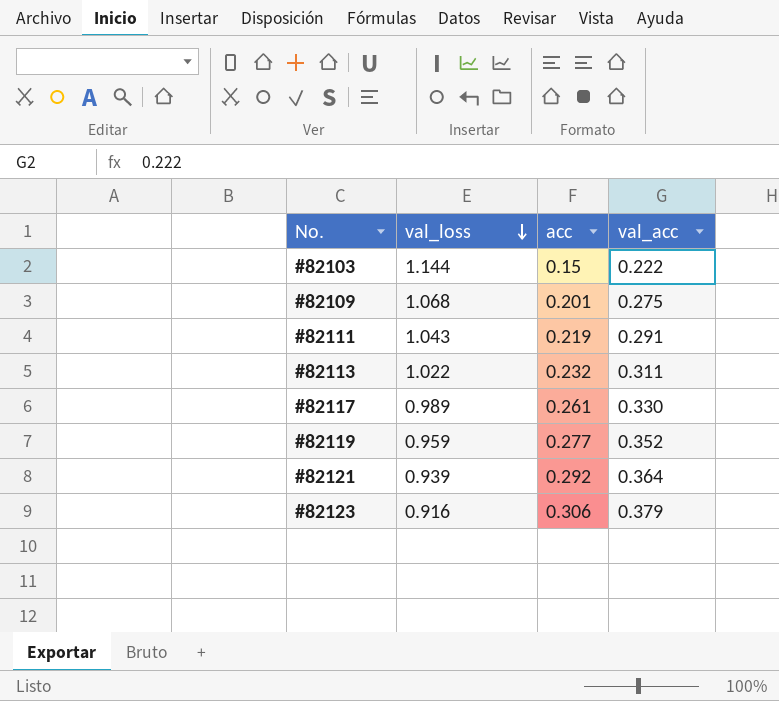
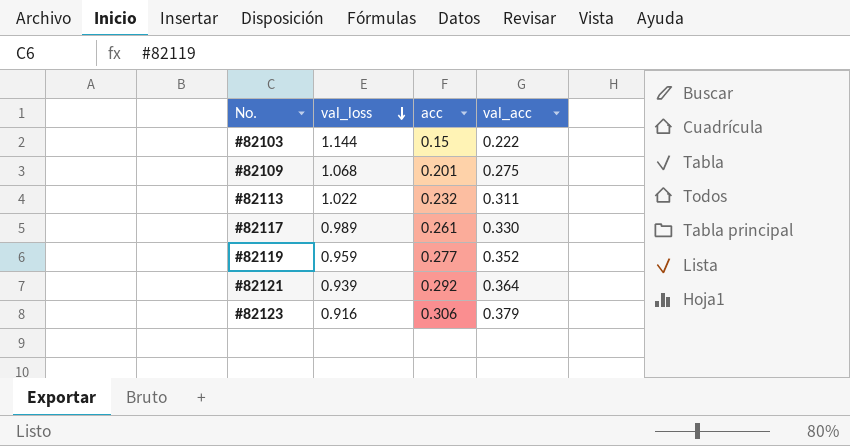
row #82111: 1.043 | 0.219 | 0.291 -> none

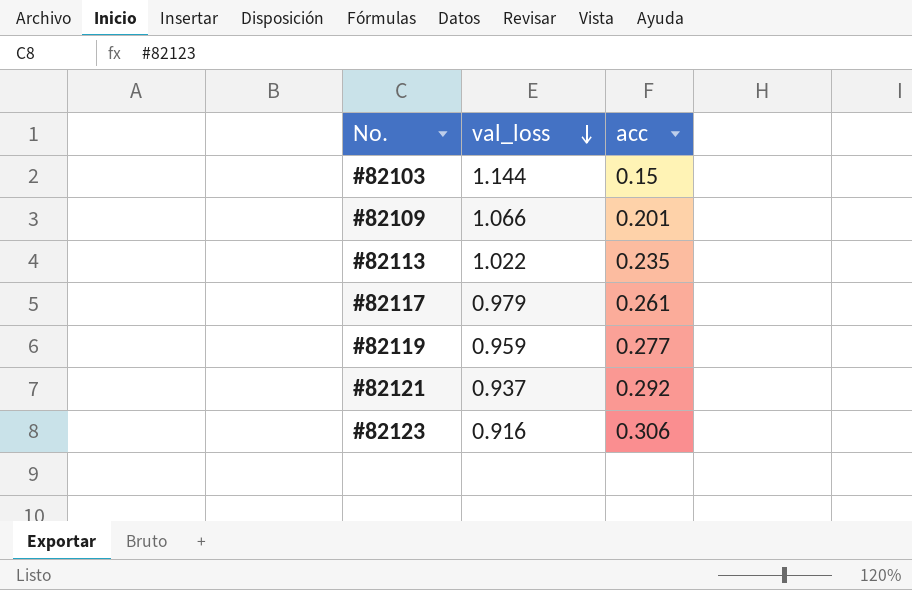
column val_acc | position: 4 -> none
#82109 | val_loss: 1.068 -> 1.066
#82113 | acc: 0.232 -> 0.235
#82117 | val_loss: 0.989 -> 0.979
#82121 | val_loss: 0.939 -> 0.937

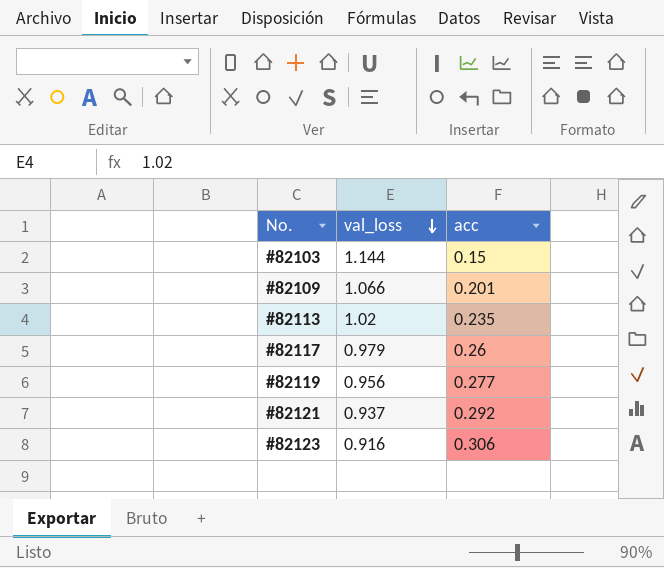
#82113 | val_loss: 1.022 -> 1.02
#82117 | acc: 0.261 -> 0.26
#82119 | val_loss: 0.959 -> 0.956

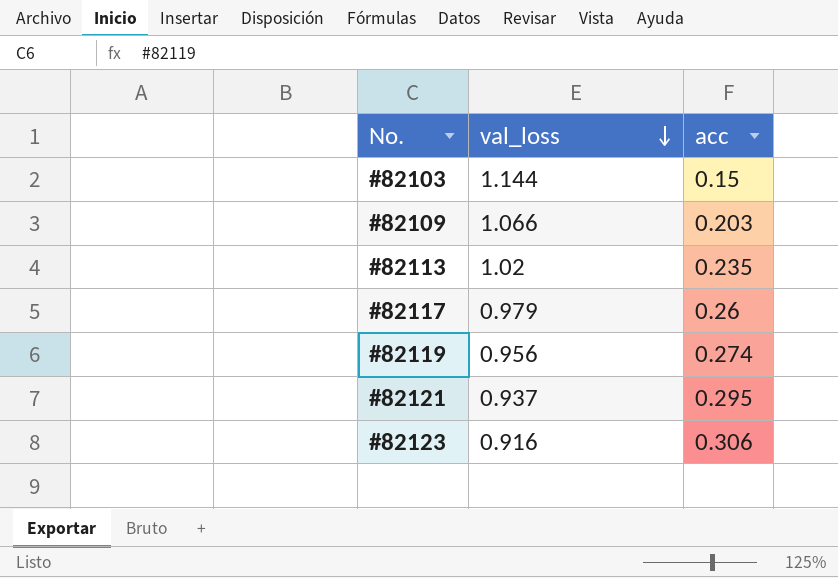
#82109 | acc: 0.201 -> 0.203
#82119 | acc: 0.277 -> 0.274
#82121 | acc: 0.292 -> 0.295

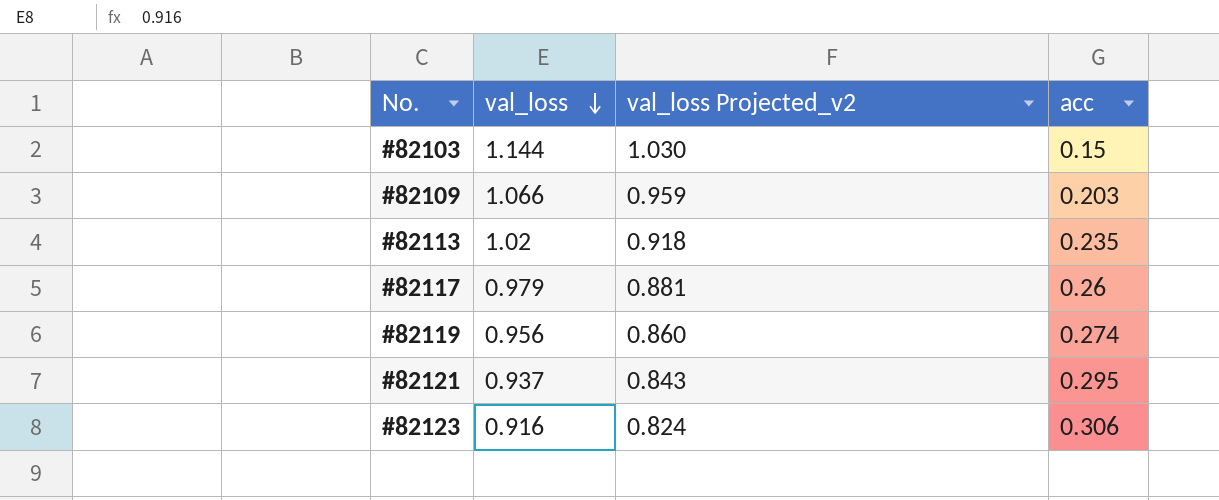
column val_loss Projected_v2 | formula: none -> [val_loss] * 0.9

